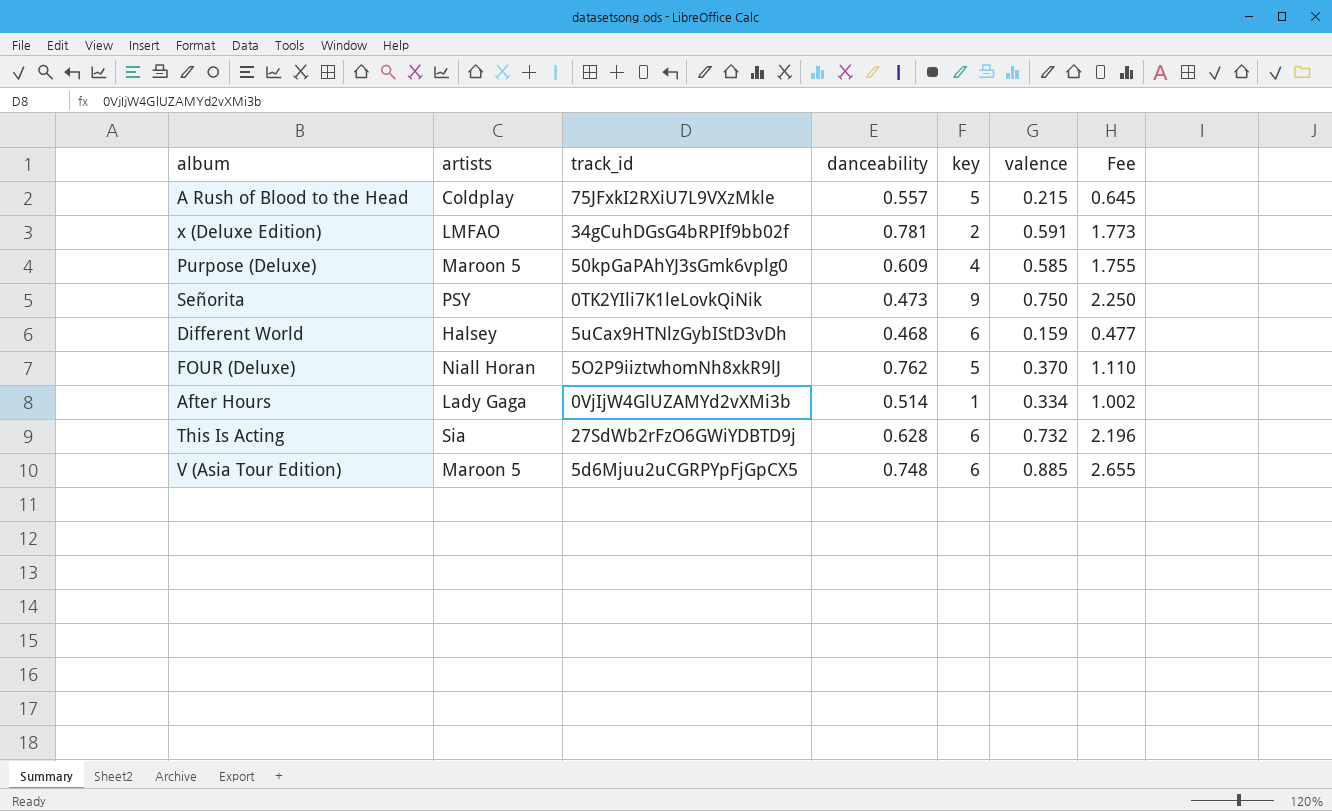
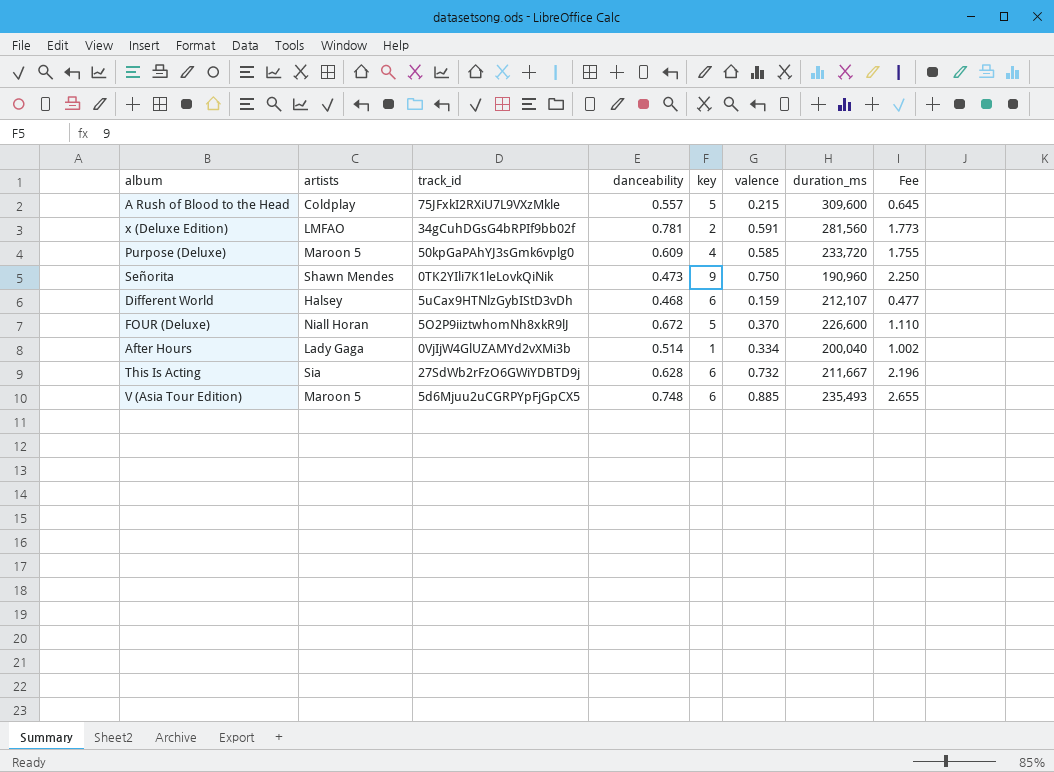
column duration_ms | position: none -> 7
Señorita | artists: PSY -> Shawn Mendes
FOUR (Deluxe) | danceability: 0.762 -> 0.672

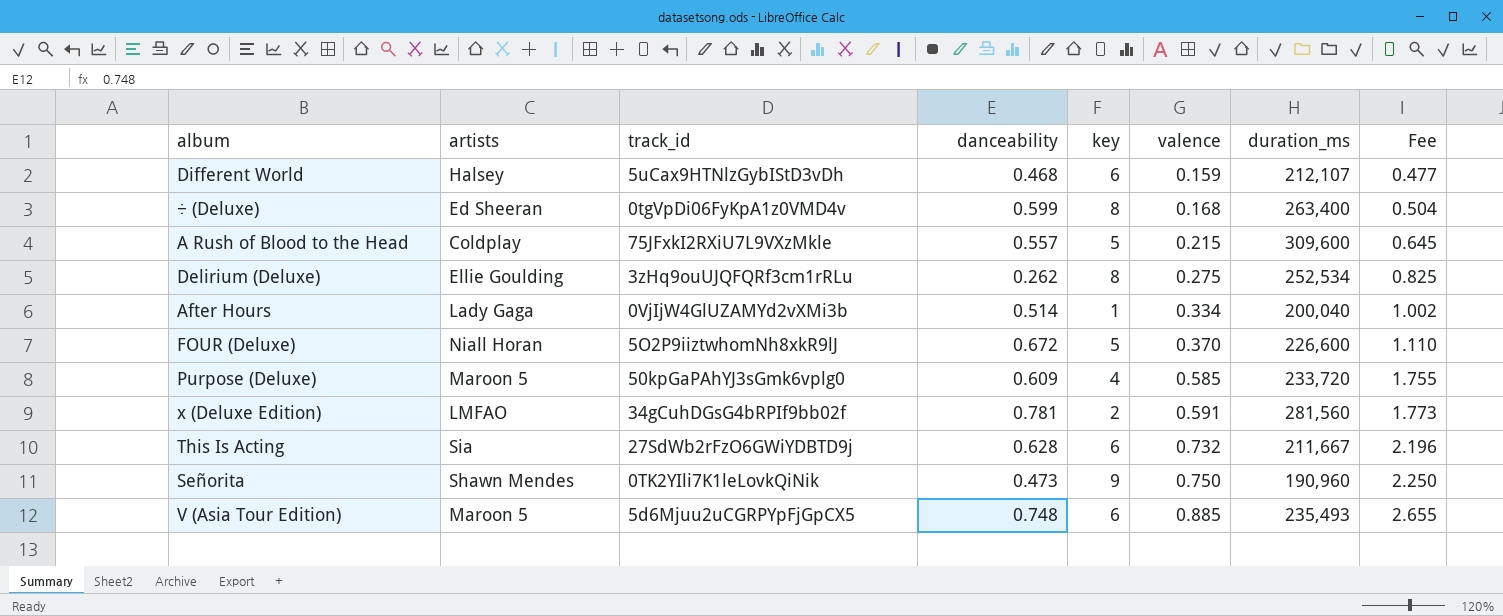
row order: none -> valence ascending
row ÷ (Deluxe): none -> Ed Sheeran | 0tgVpDi06FyKpA1z0VMD4v | 0.599 | 8 | 0.168 | 263,400 | 0.504
row Delirium (Deluxe): none -> Ellie Goulding | 3zHq9ouUJQFQRf3cm1rRLu | 0.262 | 8 | 0.275 | 252,534 | 0.825

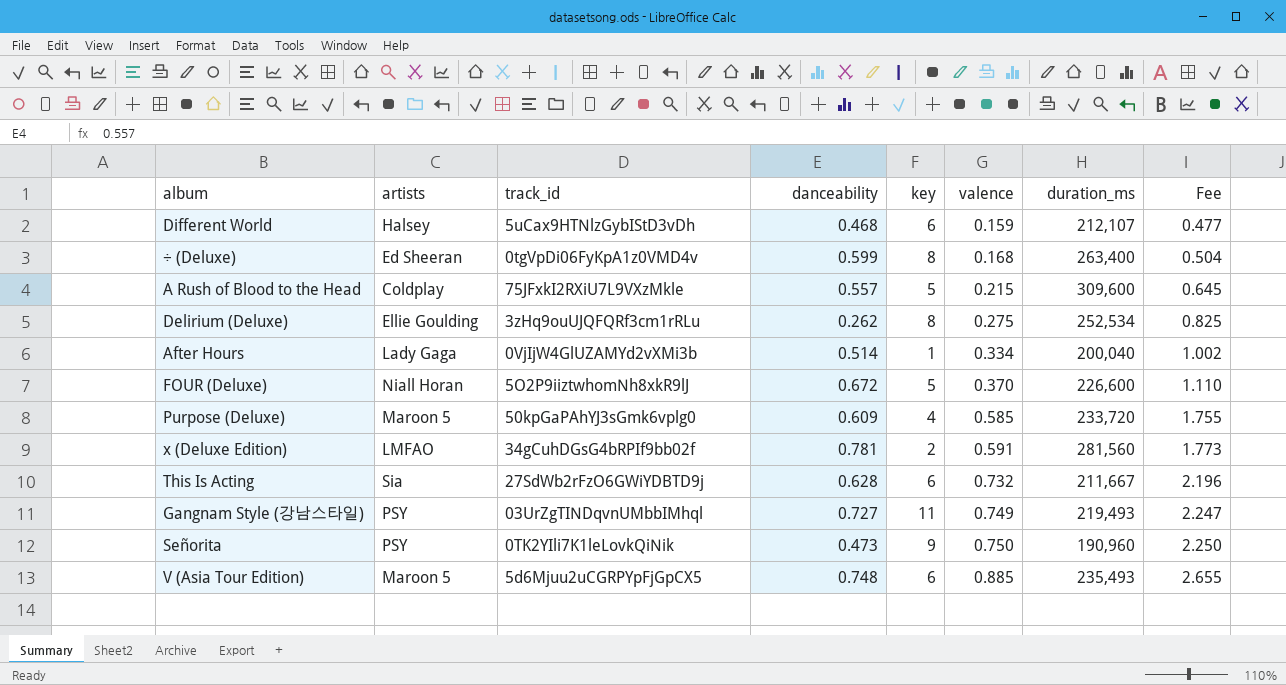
row Gangnam Style (강남스타일): none -> PSY | 03UrZgTINDqvnUMbbIMhql | 0.727 | 11 | 0.749 | 219,493 | 2.247
Señorita | artists: Shawn Mendes -> PSY

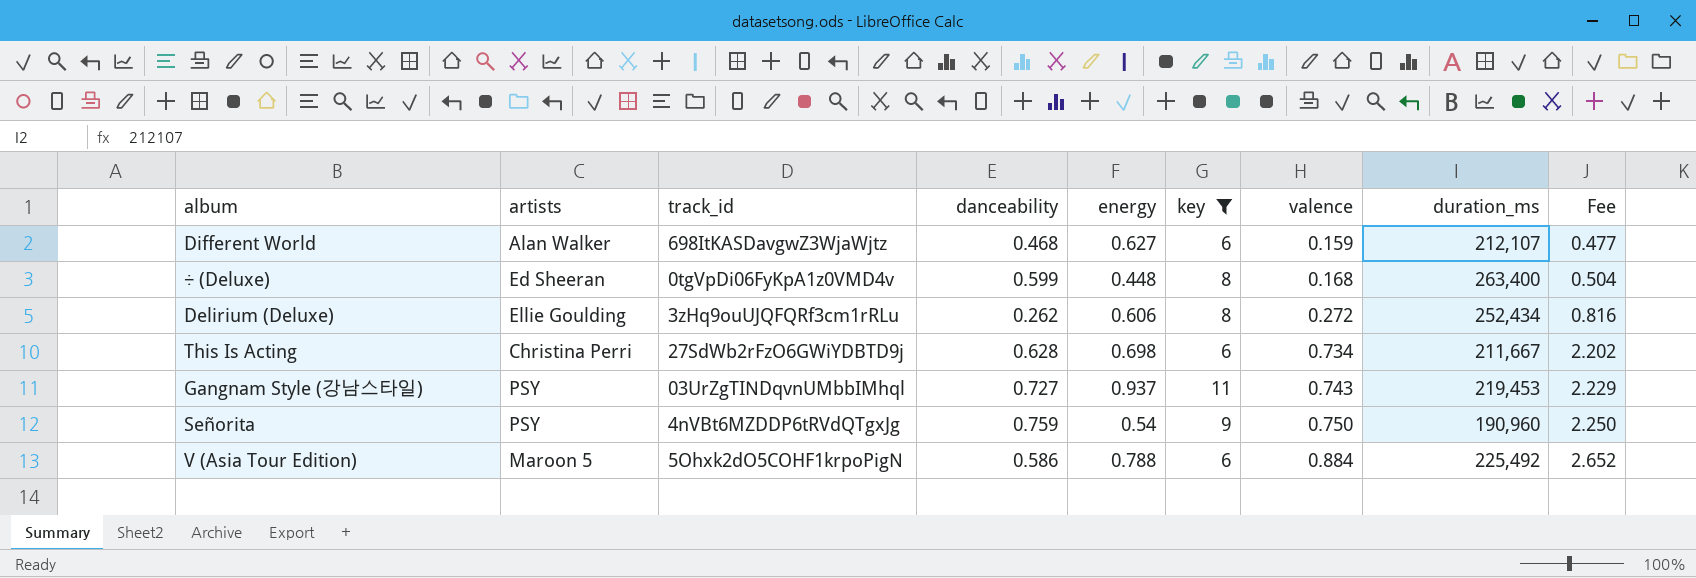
filter: none -> key >= 6
column energy | position: none -> 5
Different World | artists: Halsey -> Alan Walker
Different World | track_id: 5uCax9HTNlzGybIStD3vDh -> 698ItKASDavgwZ3WjaWjtz
Delirium (Deluxe) | valence: 0.275 -> 0.272
Delirium (Deluxe) | duration_ms: 252,534 -> 252,434
Delirium (Deluxe) | Fee: 0.825 -> 0.816
This Is Acting | artists: Sia -> Christina Perri
This Is Acting | valence: 0.732 -> 0.734
This Is Acting | Fee: 2.196 -> 2.202
Gangnam Style (강남스타일) | valence: 0.749 -> 0.743
Gangnam Style (강남스타일) | duration_ms: 219,493 -> 219,453
Gangnam Style (강남스타일) | Fee: 2.247 -> 2.229
Señorita | track_id: 0TK2YIli7K1leLovkQiNik -> 4nVBt6MZDDP6tRVdQTgxJg
Señorita | danceability: 0.473 -> 0.759
V (Asia Tour Edition) | track_id: 5d6Mjuu2uCGRPYpFjGpCX5 -> 5Ohxk2dO5COHF1krpoPigN
V (Asia Tour Edition) | danceability: 0.748 -> 0.586
V (Asia Tour Edition) | valence: 0.885 -> 0.884
V (Asia Tour Edition) | duration_ms: 235,493 -> 225,492
V (Asia Tour Edition) | Fee: 2.655 -> 2.652

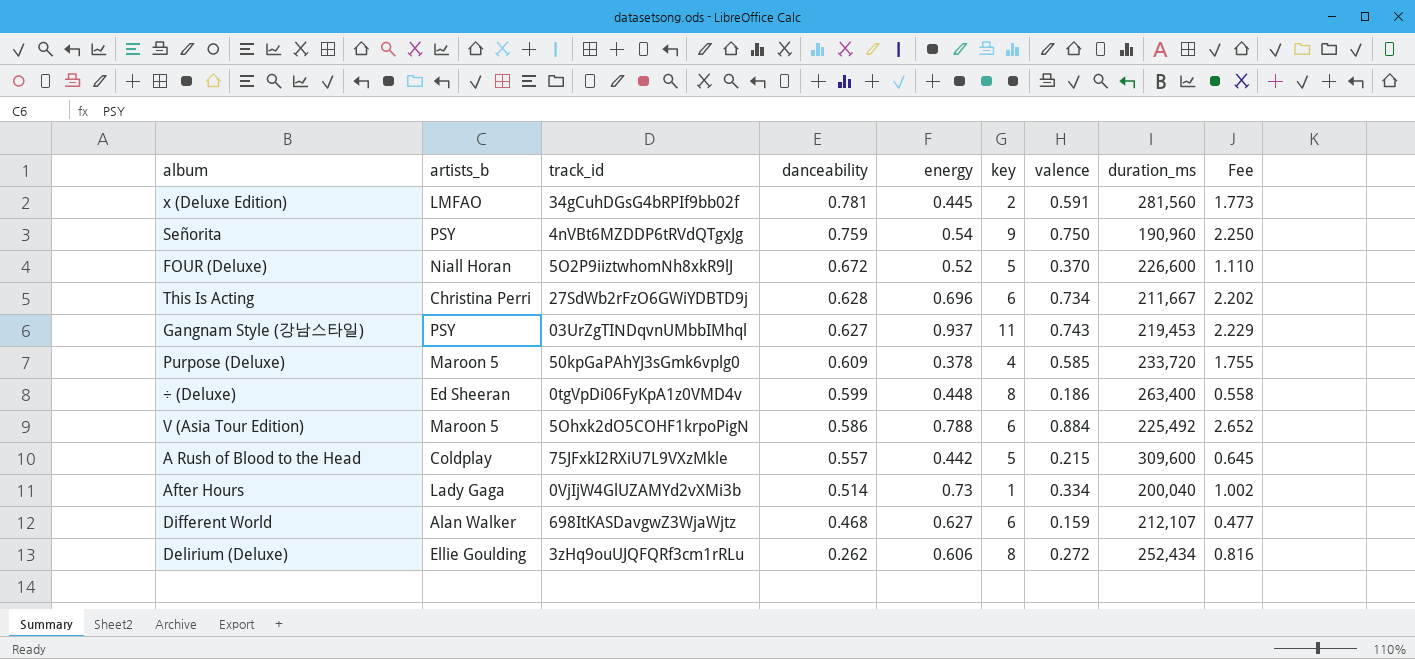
filter: key >= 6 -> none
row order: valence ascending -> danceability descending
column name: artists -> artists_b
This Is Acting | energy: 0.698 -> 0.696
Gangnam Style (강남스타일) | danceability: 0.727 -> 0.627
÷ (Deluxe) | valence: 0.168 -> 0.186
÷ (Deluxe) | Fee: 0.504 -> 0.558

